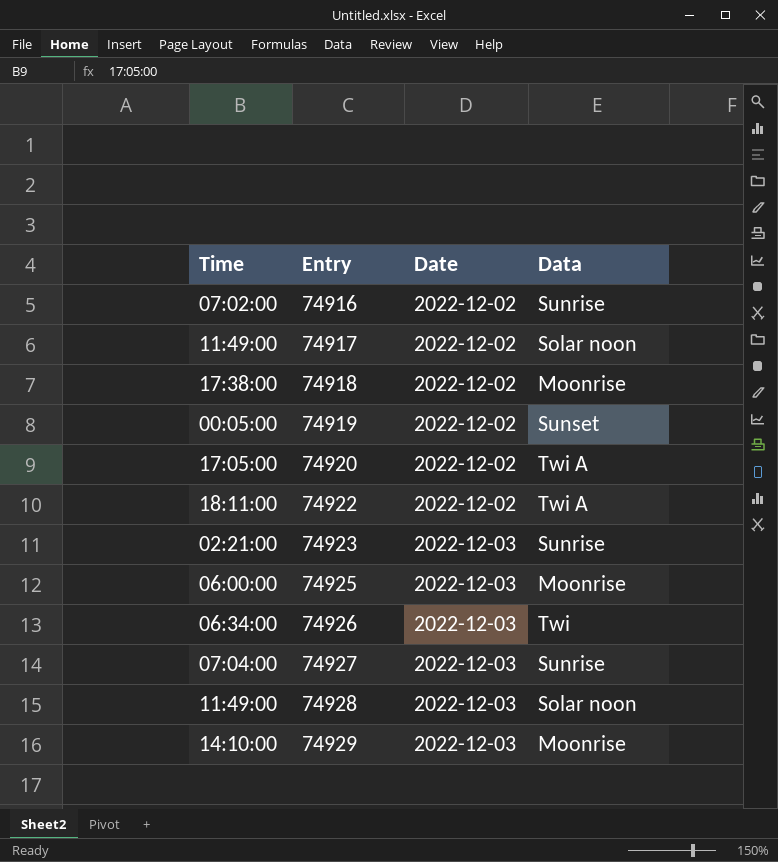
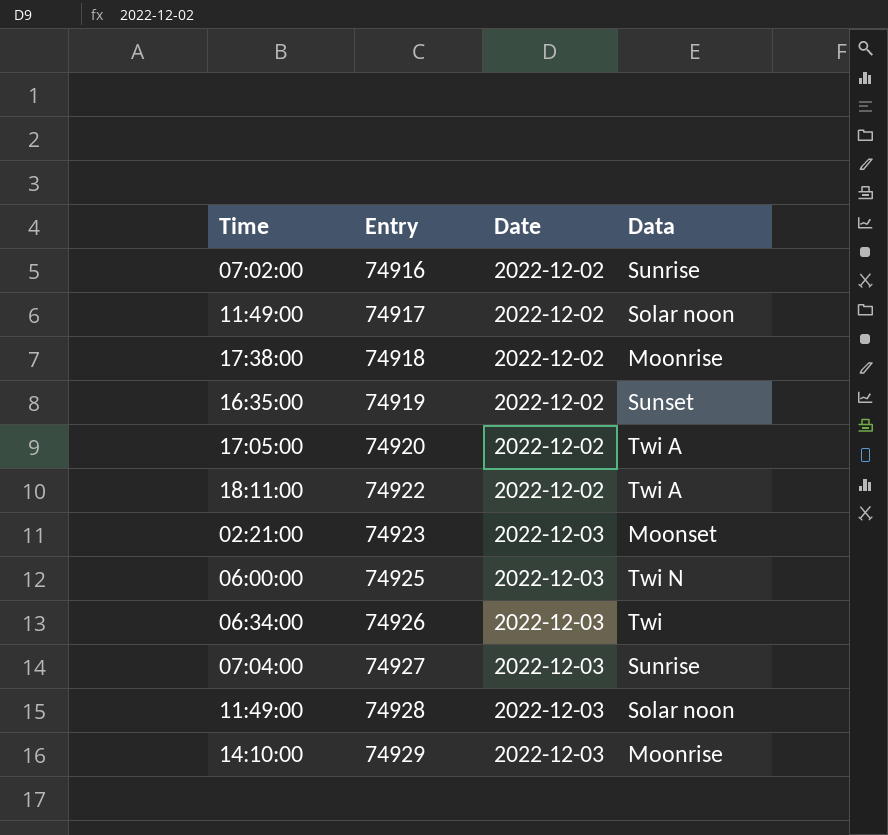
74919 | Time: 00:05:00 -> 16:35:00
74923 | Data: Sunrise -> Moonset
74925 | Data: Moonrise -> Twi N

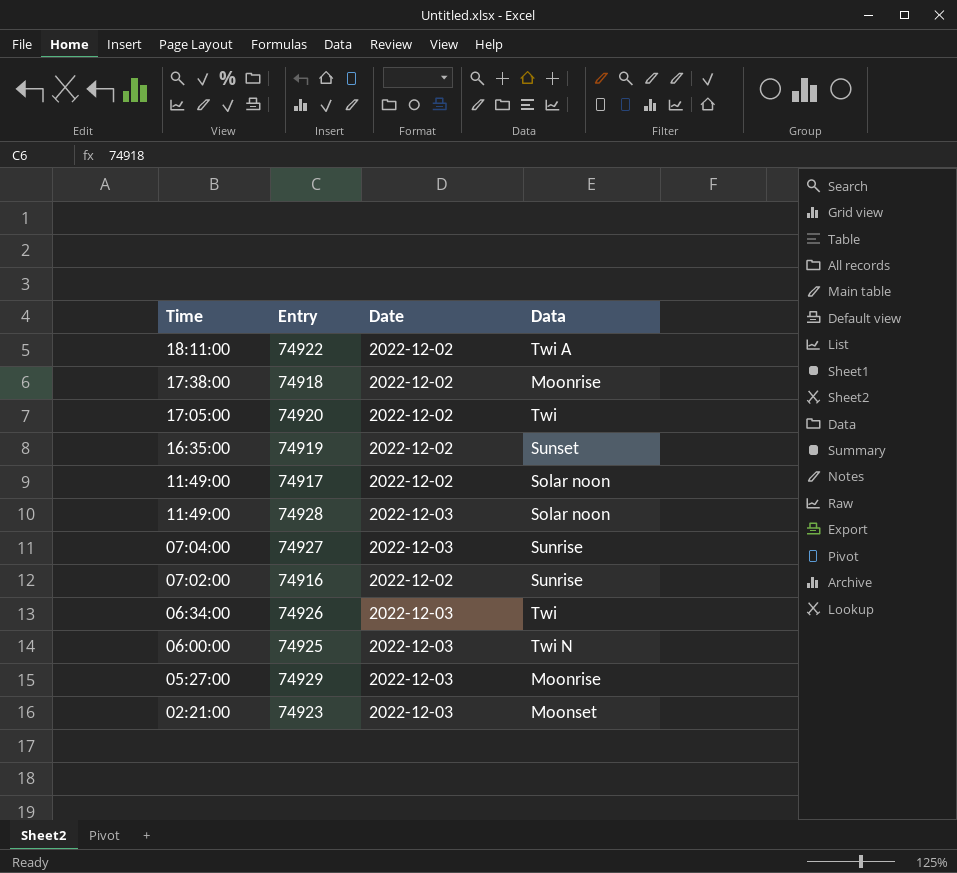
row order: Entry ascending -> Time descending
74920 | Data: Twi A -> Twi
74929 | Time: 14:10:00 -> 05:27:00

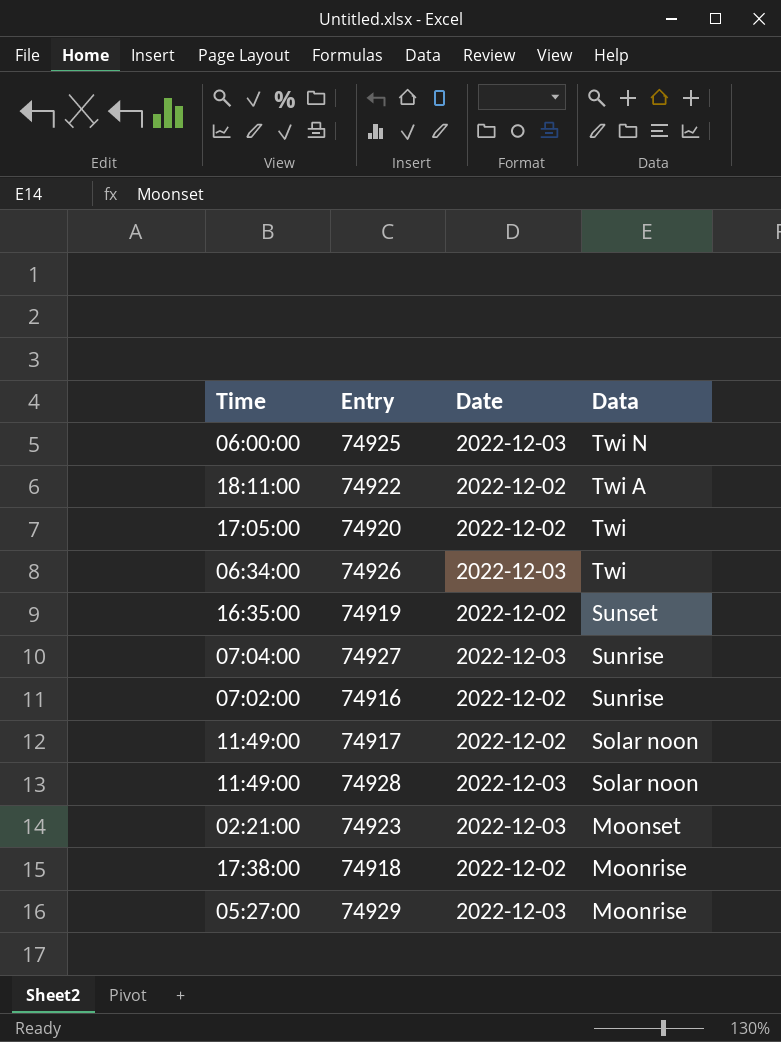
row order: Time descending -> Data descending

